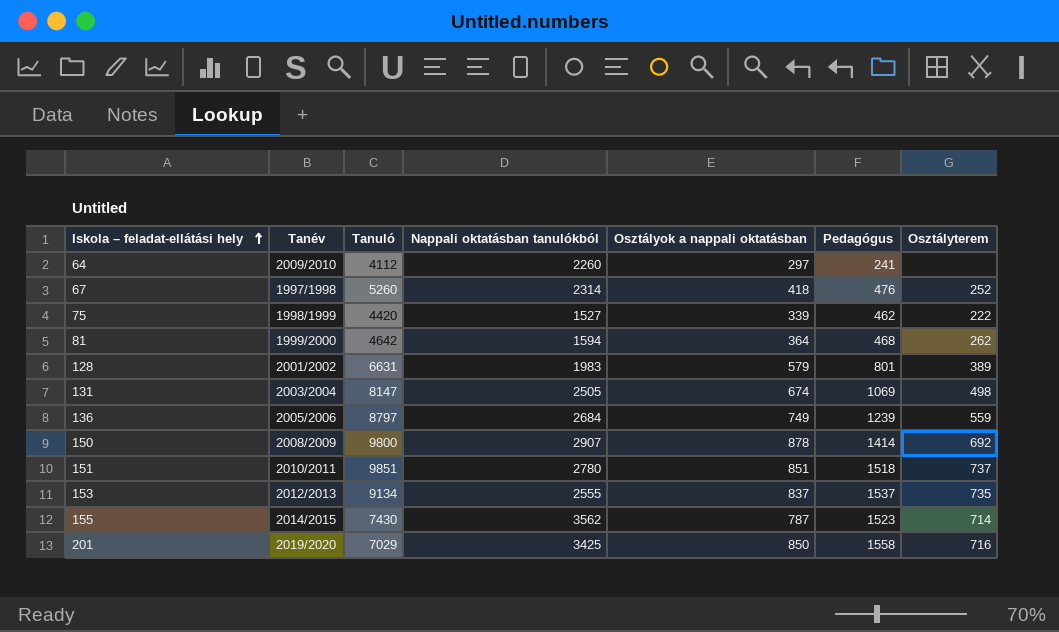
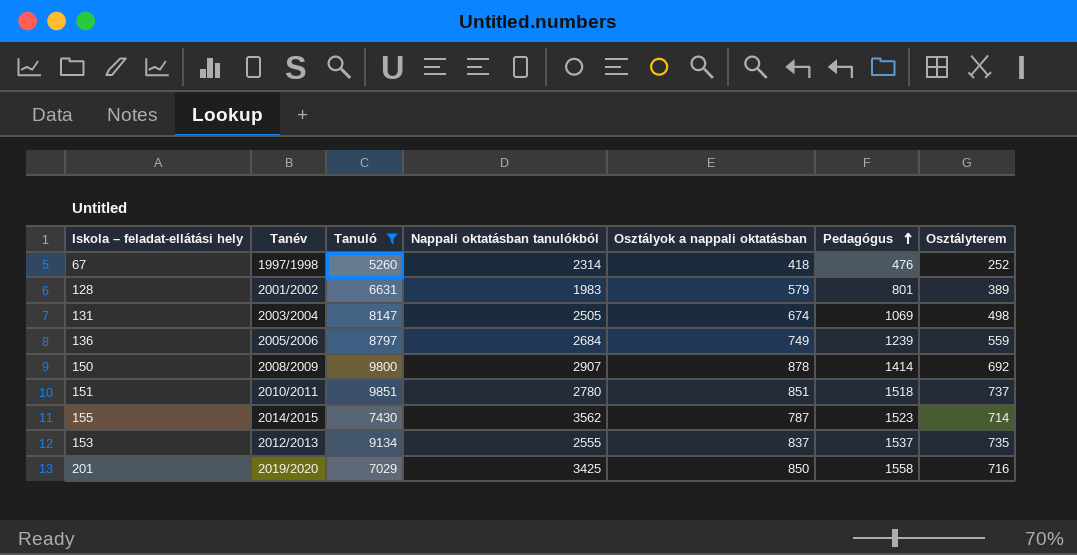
filter: none -> Tanuló >= 5260
row order: Iskola – feladat-ellátási hely ascending -> Pedagógus ascending

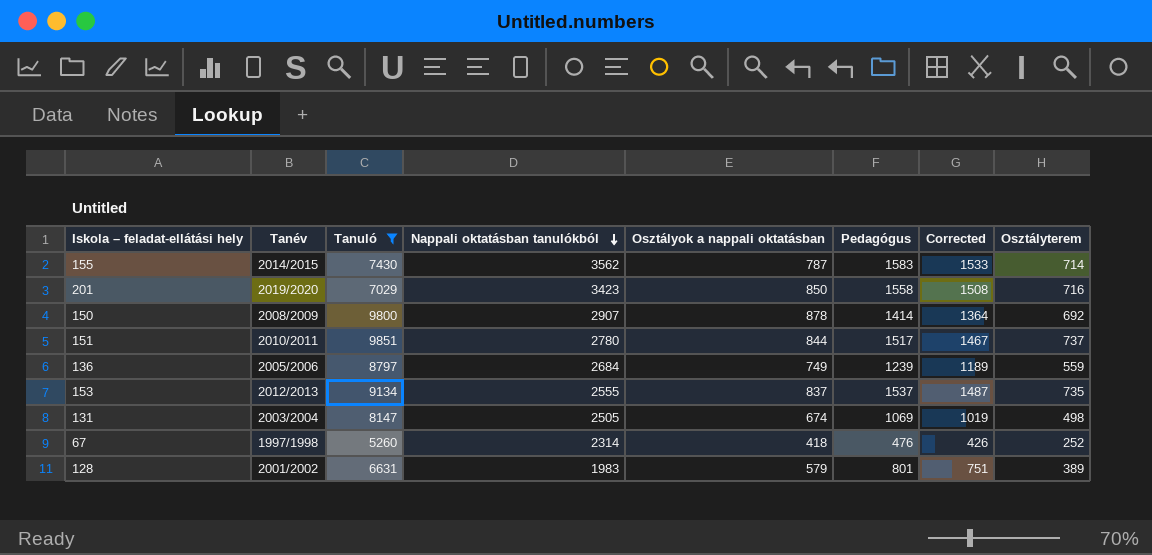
row order: Pedagógus ascending -> Nappali oktatásban tanulókból descending
column Corrected | formula: none -> [Pedagógus] - 50
155 | Pedagógus: 1523 -> 1583
201 | Nappali oktatásban tanulókból: 3425 -> 3423
151 | Osztályok a nappali oktatásban: 851 -> 844
151 | Pedagógus: 1518 -> 1517

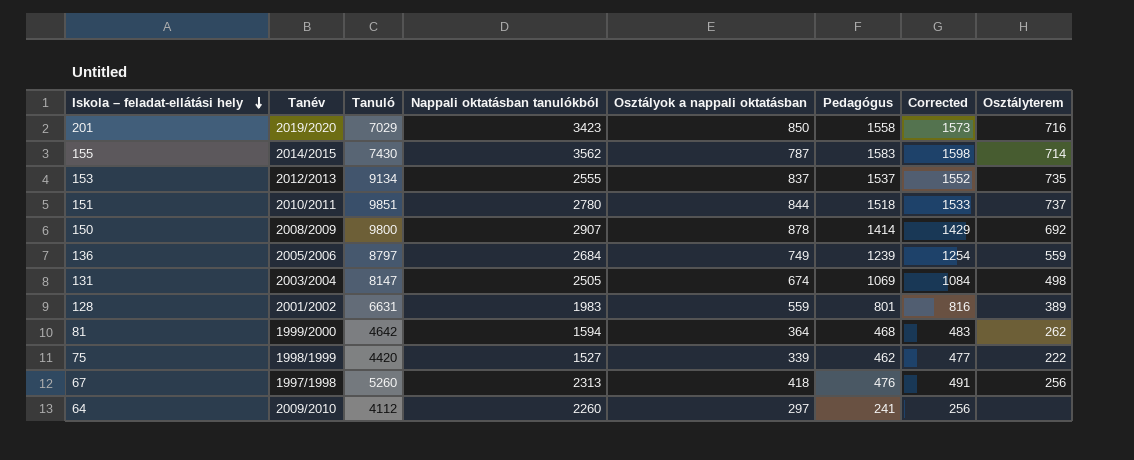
filter: Tanuló >= 5260 -> none
row order: Nappali oktatásban tanulókból descending -> Iskola – feladat-ellátási hely descending
column Corrected | formula: [Pedagógus] - 50 -> [Pedagógus] + 15
151 | Pedagógus: 1517 -> 1518
128 | Osztályok a nappali oktatásban: 579 -> 559
67 | Nappali oktatásban tanulókból: 2314 -> 2313
67 | Osztályterem: 252 -> 256

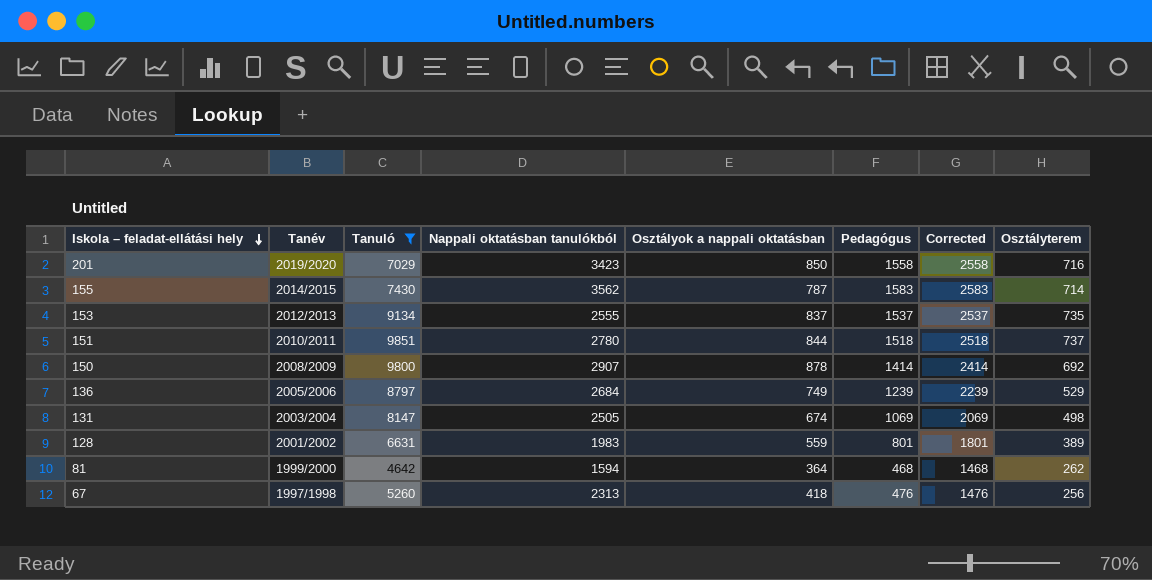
filter: none -> Tanuló >= 4642
column Corrected | formula: [Pedagógus] + 15 -> [Pedagógus] + 1000
136 | Osztályterem: 559 -> 529

